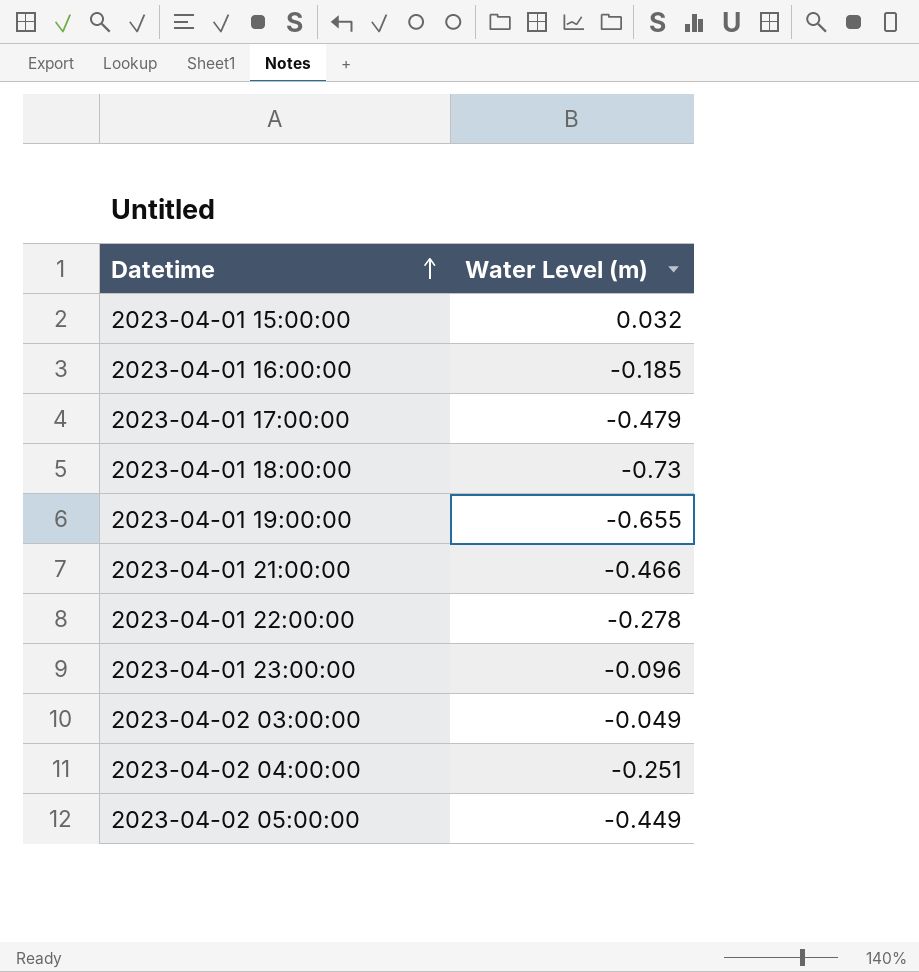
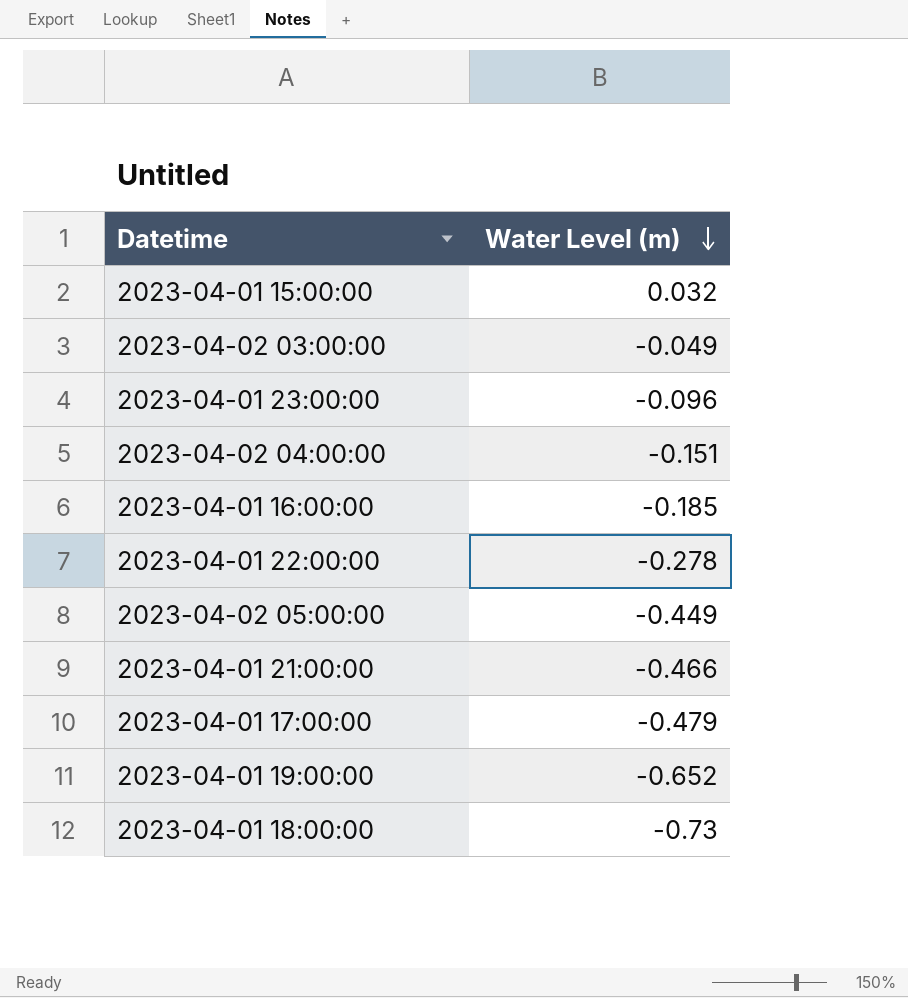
row order: Datetime ascending -> Water Level (m) descending
2023-04-02 04:00:00 | Water Level (m): -0.251 -> -0.151
2023-04-01 19:00:00 | Water Level (m): -0.655 -> -0.652

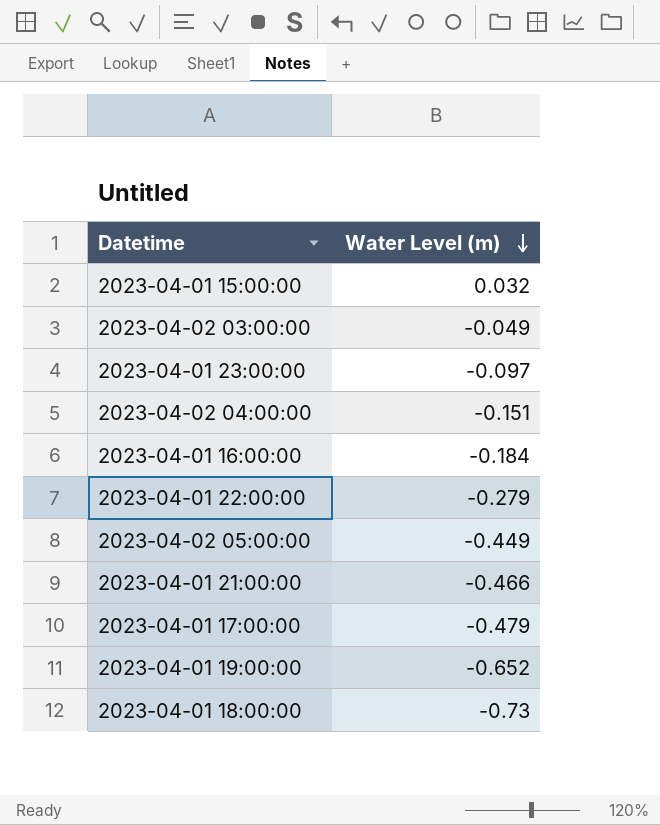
2023-04-01 23:00:00 | Water Level (m): -0.096 -> -0.097
2023-04-01 16:00:00 | Water Level (m): -0.185 -> -0.184
2023-04-01 22:00:00 | Water Level (m): -0.278 -> -0.279

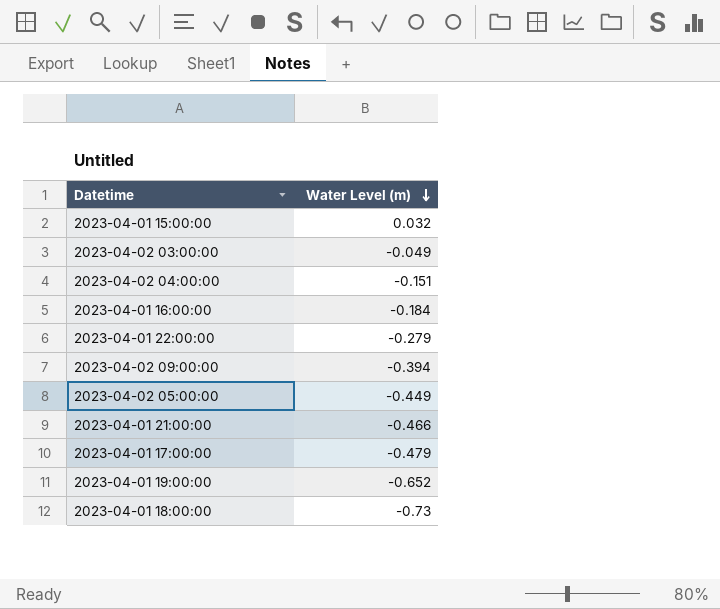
row 2023-04-01 23:00:00: -0.097 -> none
row 2023-04-02 09:00:00: none -> -0.394

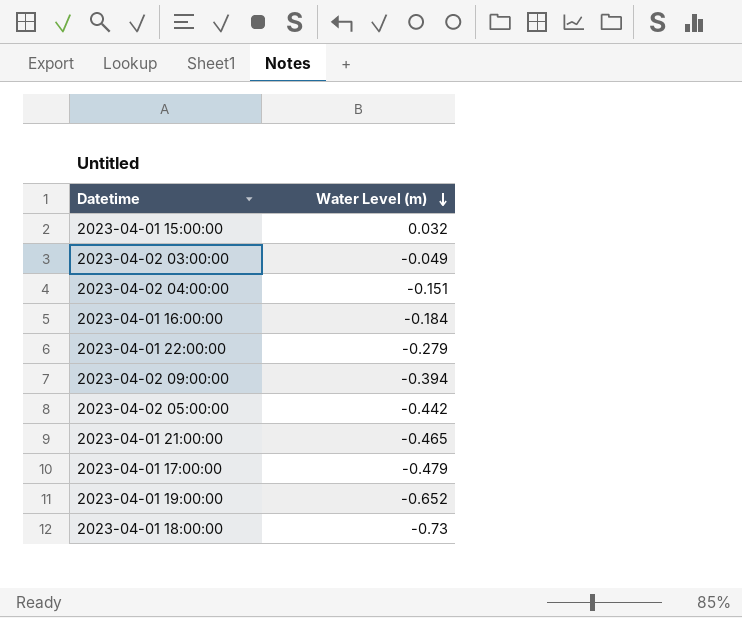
2023-04-02 05:00:00 | Water Level (m): -0.449 -> -0.442
2023-04-01 21:00:00 | Water Level (m): -0.466 -> -0.465

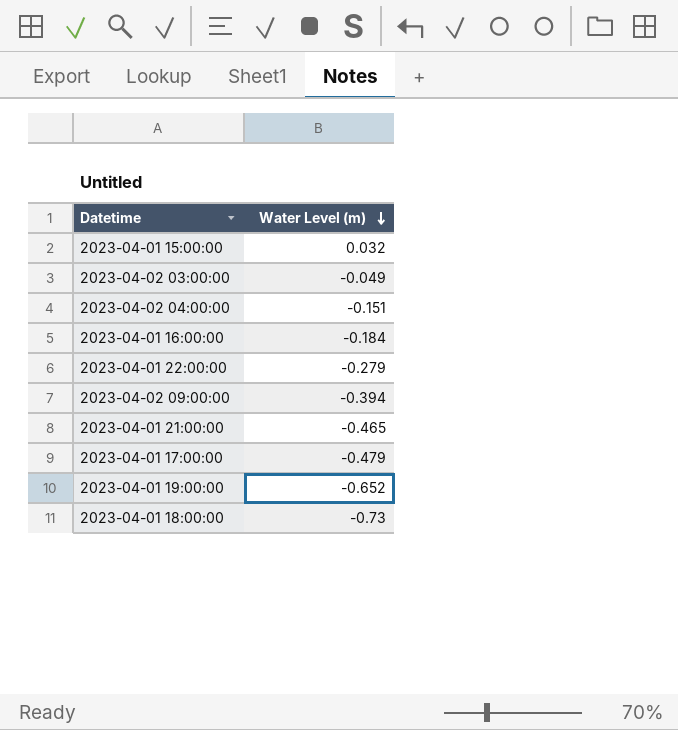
row 2023-04-02 05:00:00: -0.442 -> none

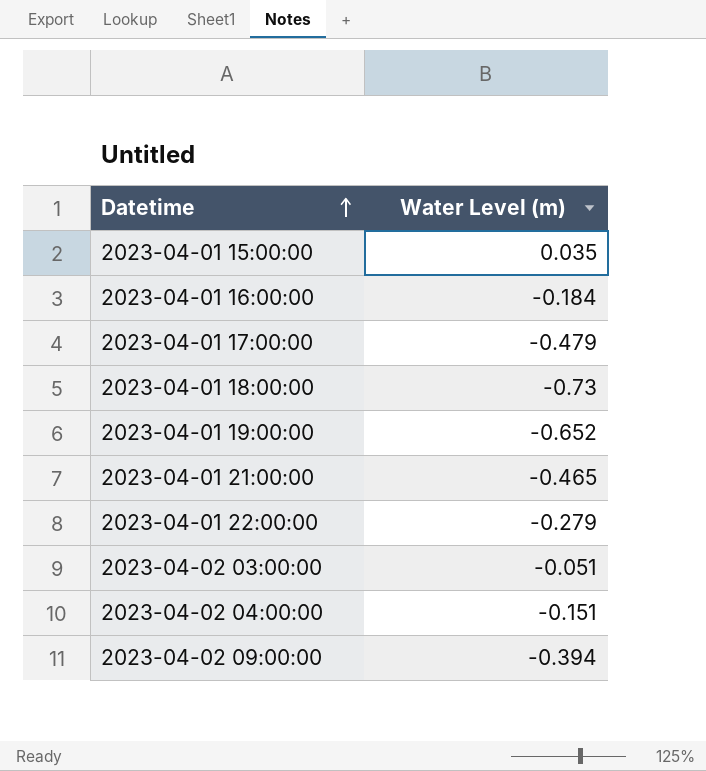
row order: Water Level (m) descending -> Datetime ascending
2023-04-01 15:00:00 | Water Level (m): 0.032 -> 0.035
2023-04-02 03:00:00 | Water Level (m): -0.049 -> -0.051

